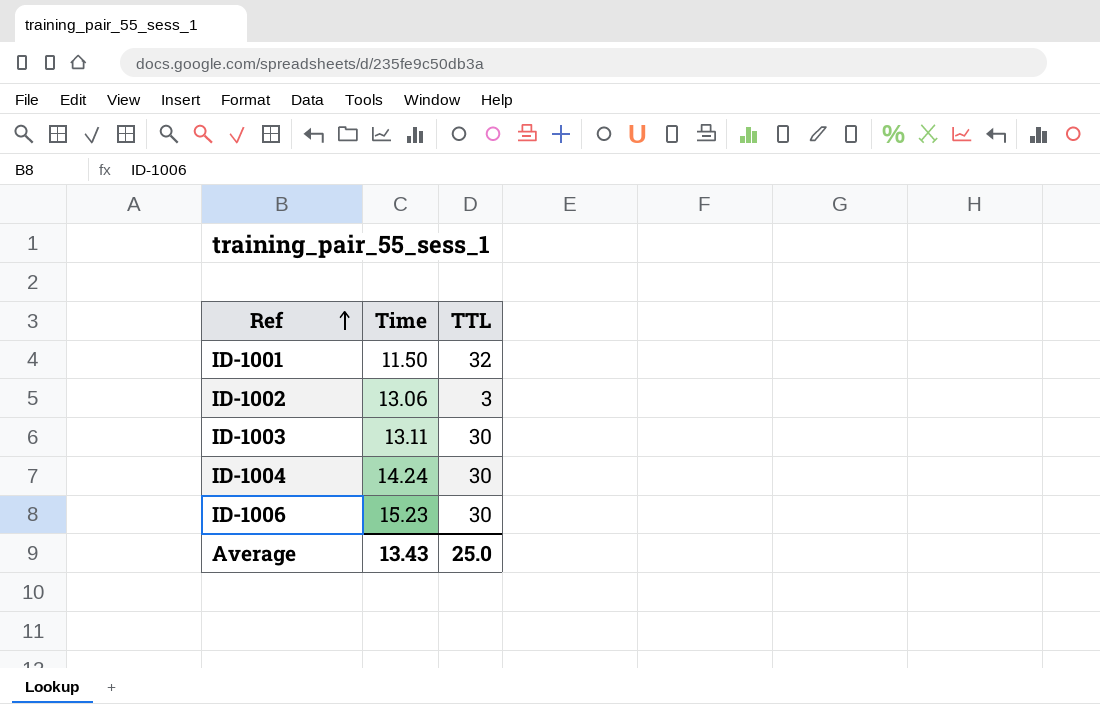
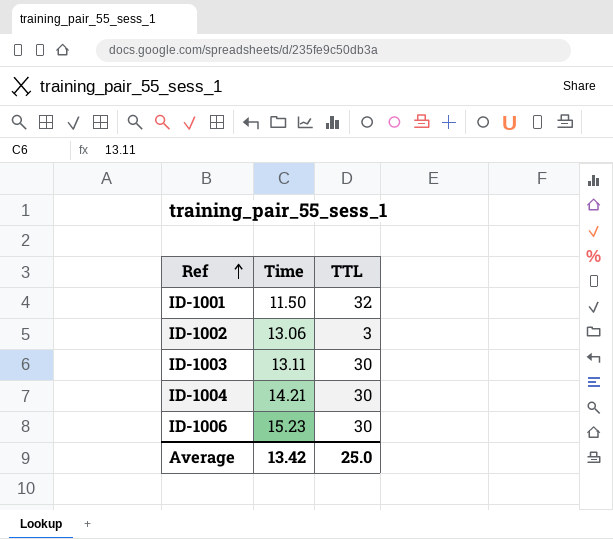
ID-1004 | Time: 14.24 -> 14.21
Average | Time: 13.43 -> 13.42

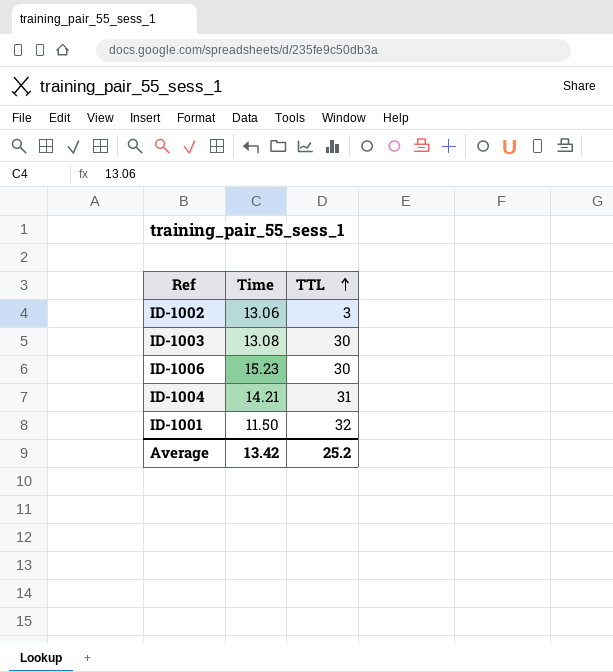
row order: Ref ascending -> TTL ascending
ID-1003 | Time: 13.11 -> 13.08
ID-1004 | TTL: 30 -> 31
Average | TTL: 25.0 -> 25.2

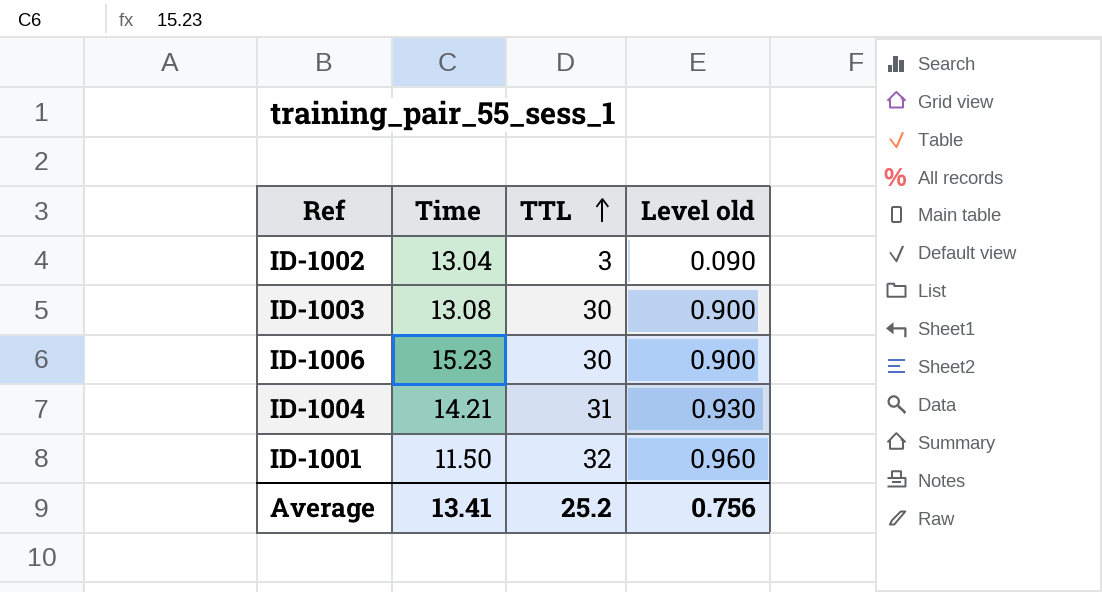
column Level old | formula: none -> [TTL] * 0.03
ID-1002 | Time: 13.06 -> 13.04
Average | Time: 13.42 -> 13.41

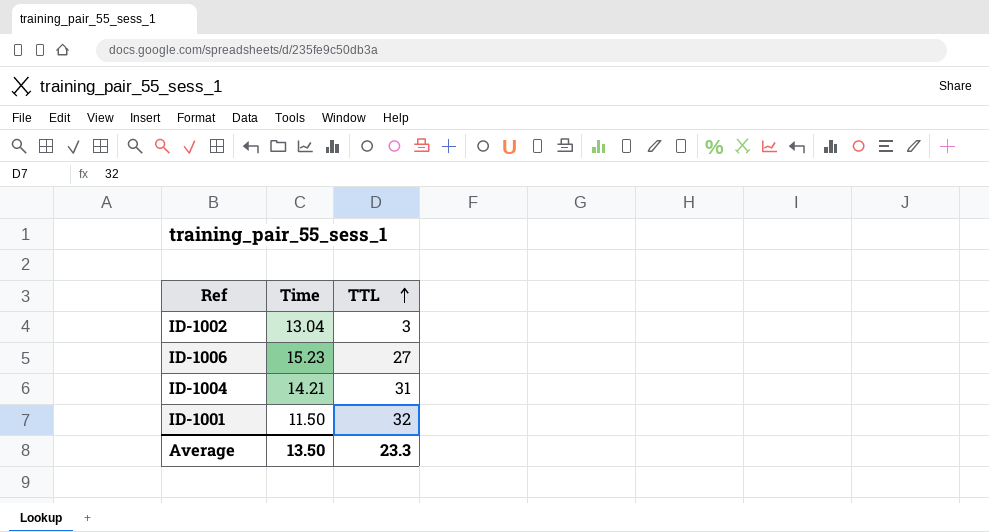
column Level old | formula: [TTL] * 0.03 -> none
row ID-1003: 13.08 | 30 | 0.900 -> none
ID-1006 | TTL: 30 -> 27
Average | Time: 13.41 -> 13.50
Average | TTL: 25.2 -> 23.3

